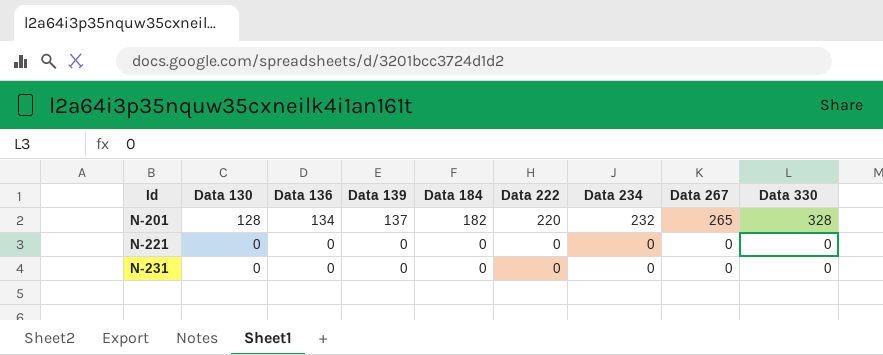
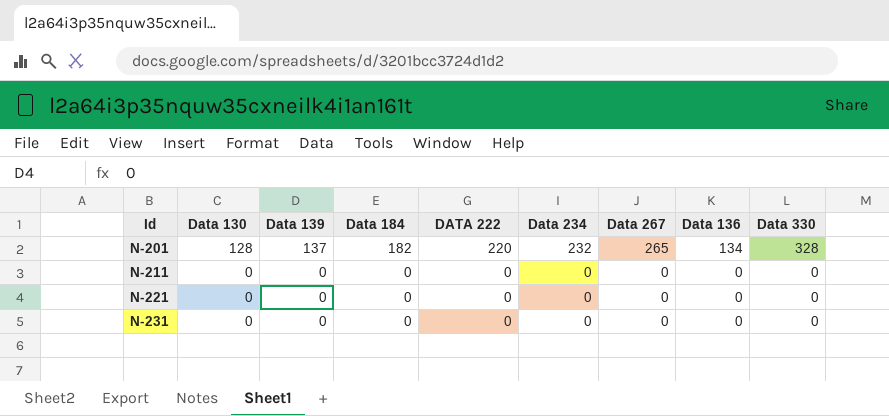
column name: Data 222 -> DATA 222
column Data 136 | position: 3 -> 8
row N-211: none -> 0 | 0 | 0 | 0 | 0 | 0 | 0 | 0

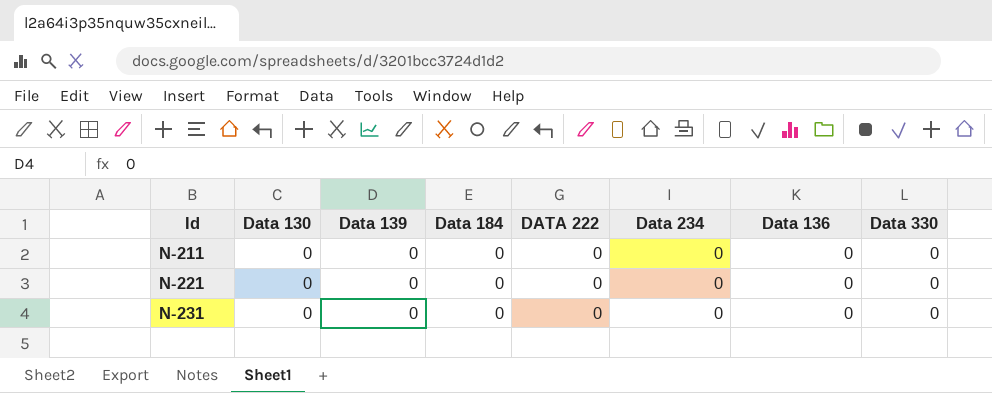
column Data 267 | position: 7 -> none
row N-201: 128 | 137 | 182 | 220 | 232 | 265 | 134 | 328 -> none

